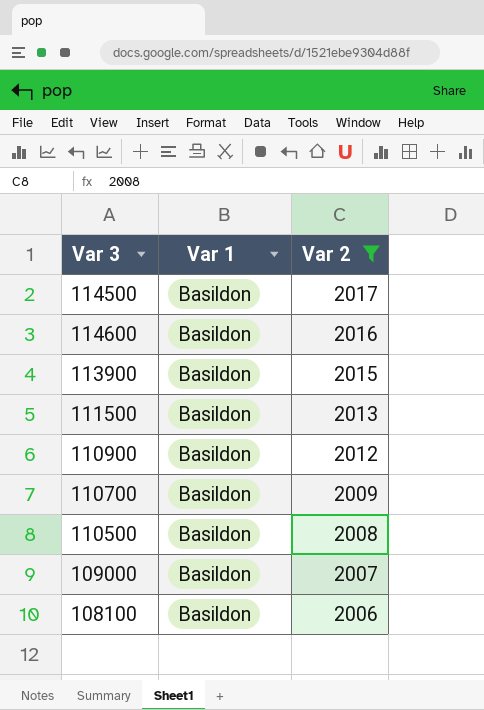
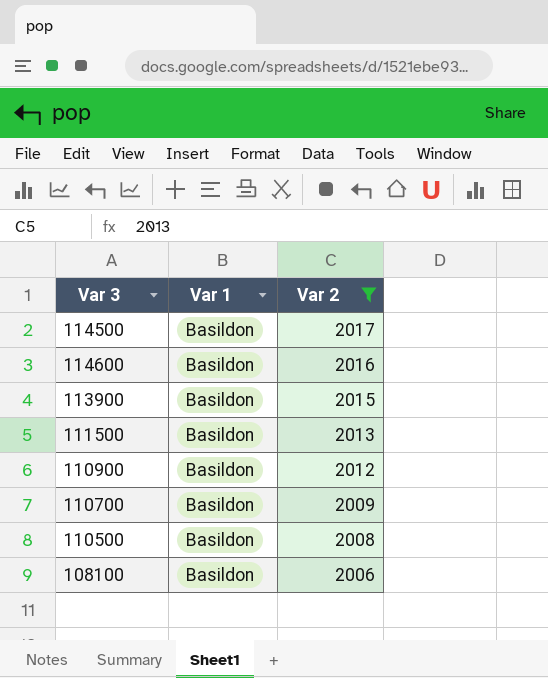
row 109000: Basildon | 2007 -> none

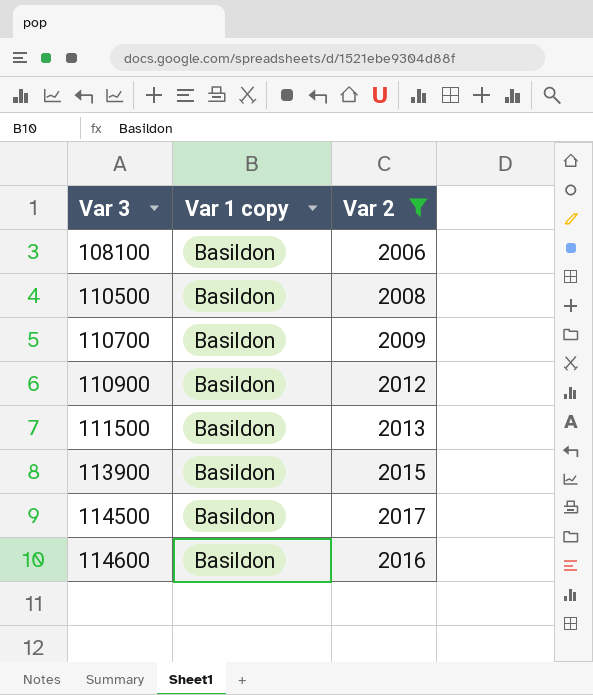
row order: Var 2 descending -> Var 3 ascending
column name: Var 1 -> Var 1 copy

